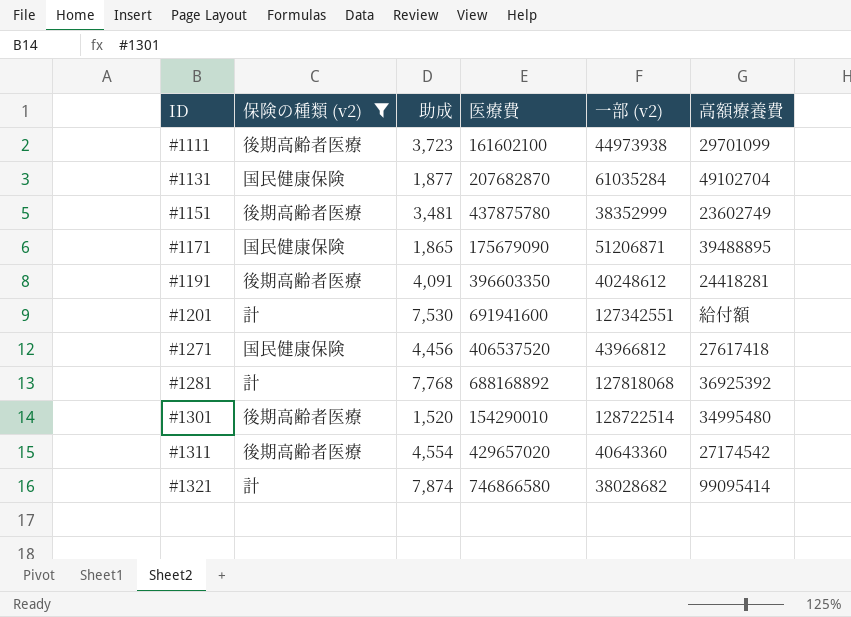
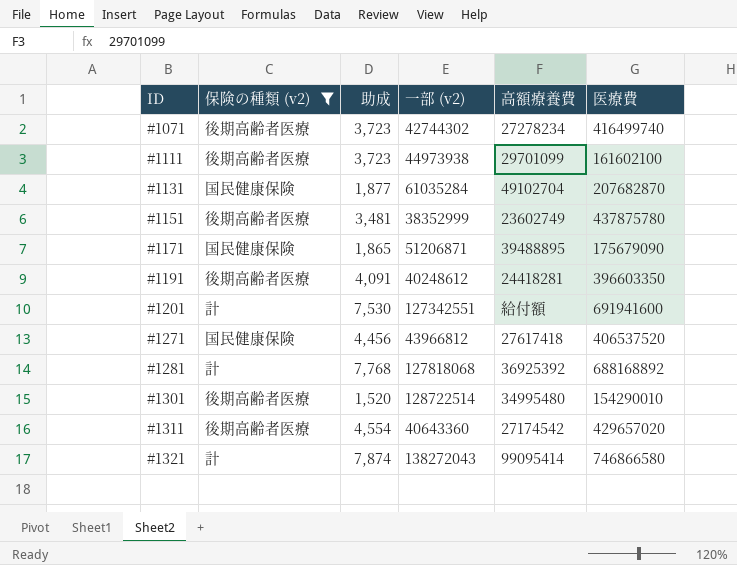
column 医療費 | position: 4 -> 6
row #1071: none -> 後期高齢者医療 | 3,723 | 42744302 | 27278234 | 416499740
#1321 | 一部 (v2): 38028682 -> 138272043

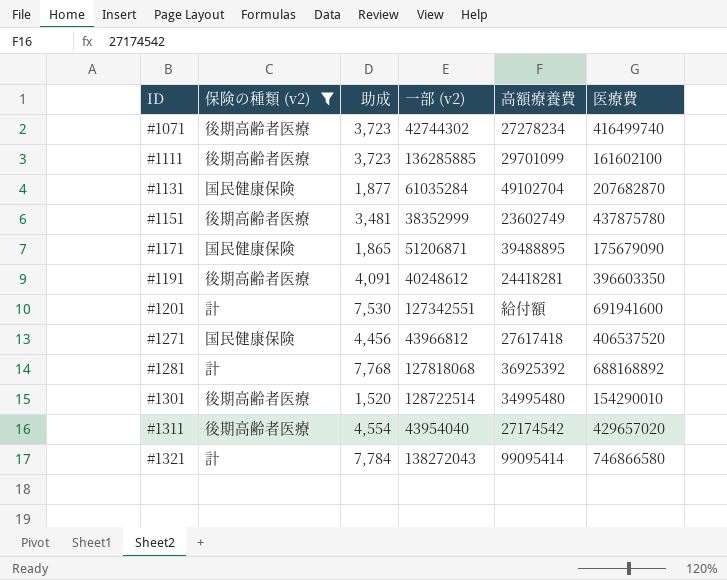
#1111 | 一部 (v2): 44973938 -> 136285885
#1311 | 一部 (v2): 40643360 -> 43954040
#1321 | 助成: 7,874 -> 7,784

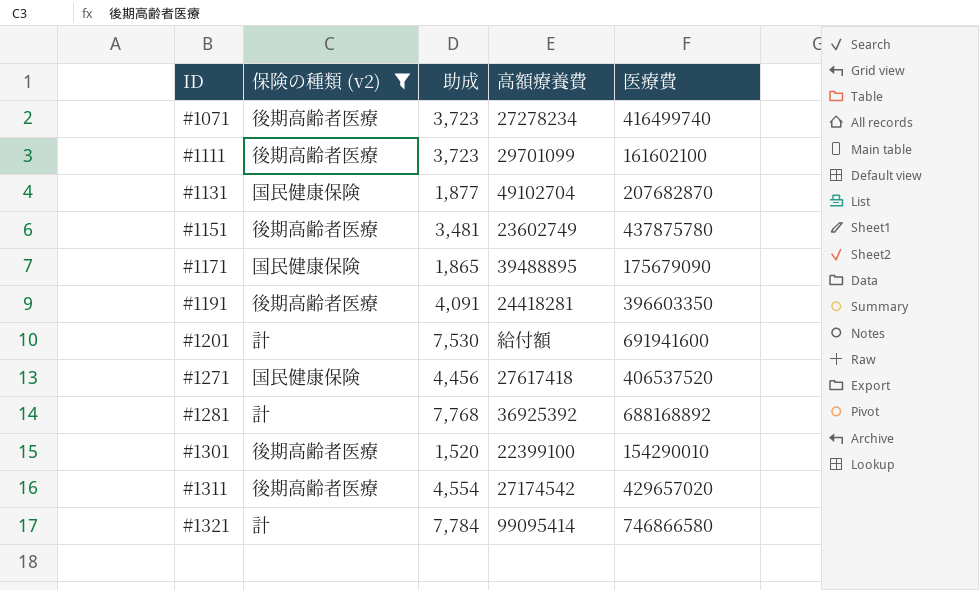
column 一部 (v2) | position: 4 -> none
#1301 | 高額療養費: 34995480 -> 22399100

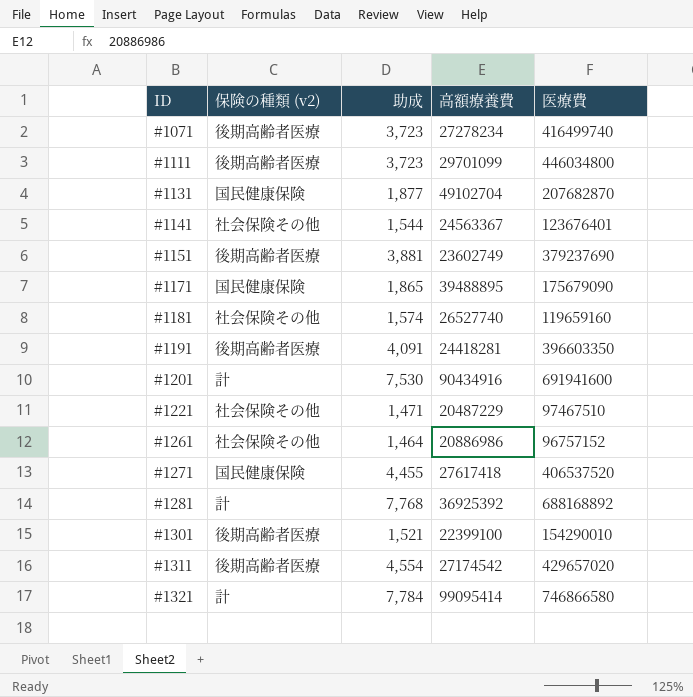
filter: 保険の種類 (v2) != 社会保険その他 -> none
#1111 | 医療費: 161602100 -> 446034800
#1151 | 助成: 3,481 -> 3,881
#1151 | 医療費: 437875780 -> 379237690
#1201 | 高額療養費: 給付額 -> 90434916
#1271 | 助成: 4,456 -> 4,455
#1301 | 助成: 1,520 -> 1,521

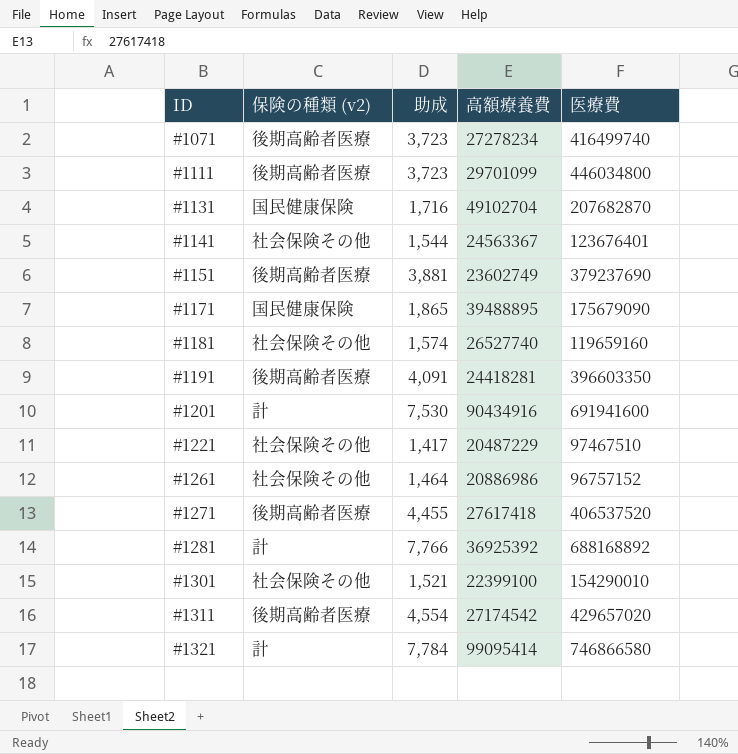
#1131 | 助成: 1,877 -> 1,716
#1221 | 助成: 1,471 -> 1,417
#1271 | 保険の種類 (v2): 国民健康保険 -> 後期高齢者医療
#1281 | 助成: 7,768 -> 7,766
#1301 | 保険の種類 (v2): 後期高齢者医療 -> 社会保険その他

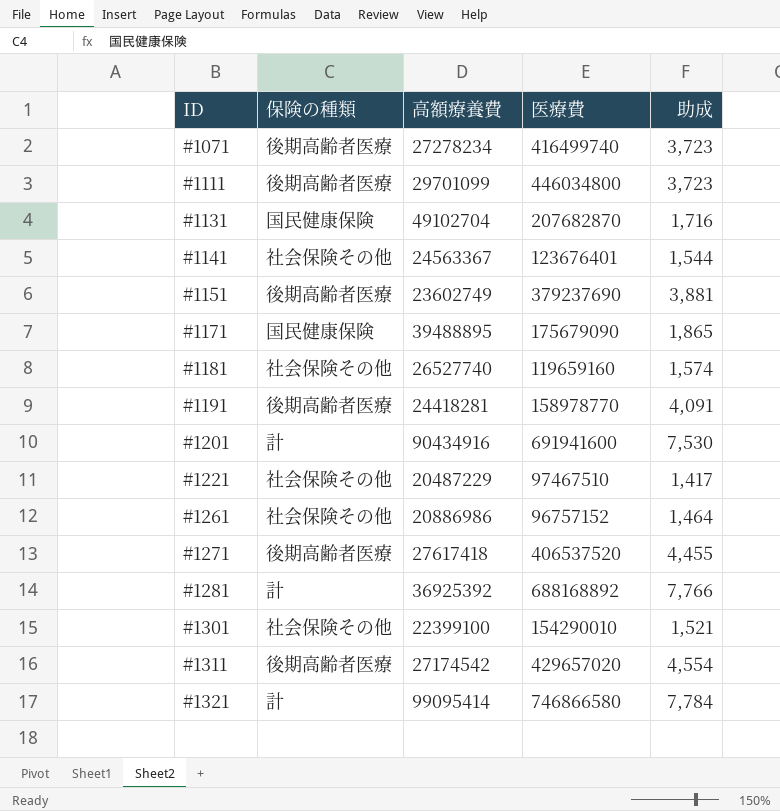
column name: 保険の種類 (v2) -> 保険の種類
column 助成 | position: 3 -> 5
#1191 | 医療費: 396603350 -> 158978770

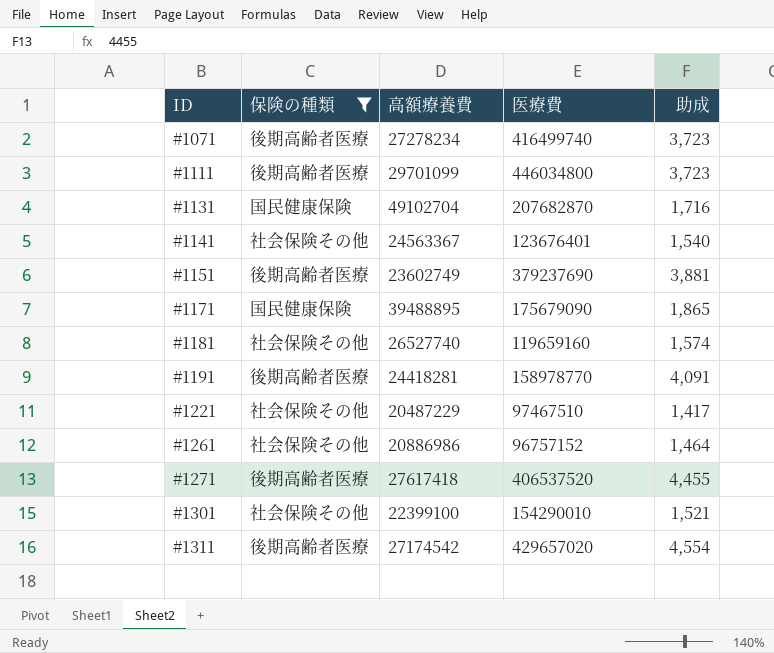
filter: none -> 保険の種類 != 計
#1141 | 助成: 1,544 -> 1,540

